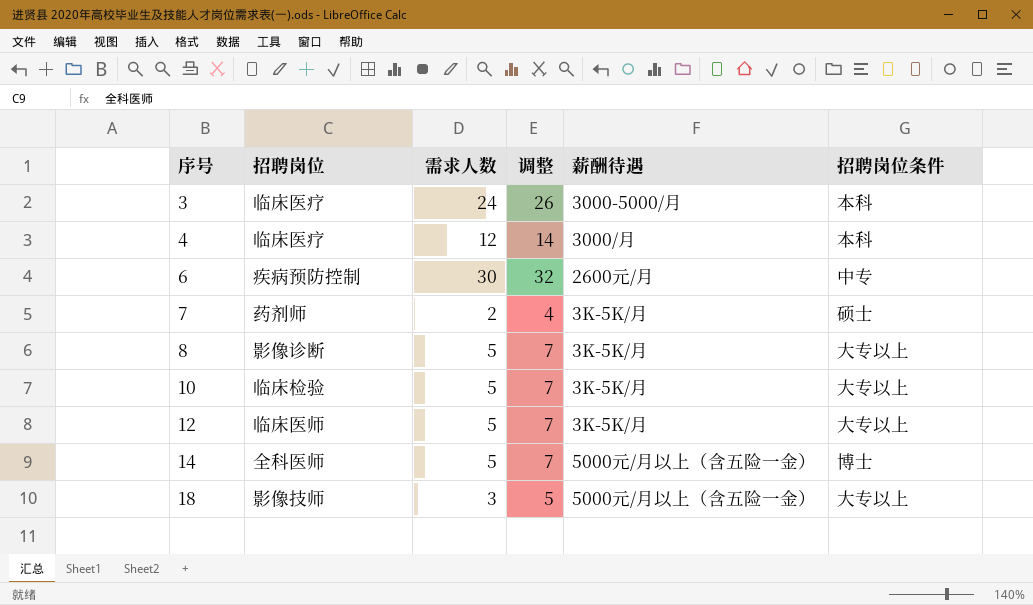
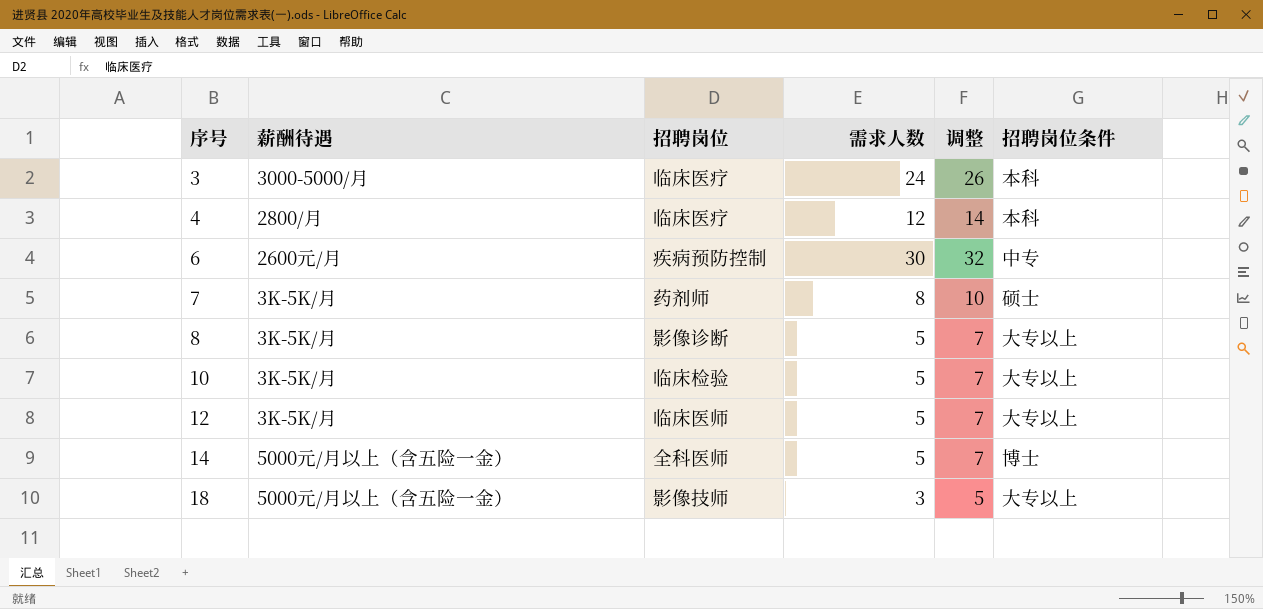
column 薪酬待遇 | position: 5 -> 2
4 | 薪酬待遇: 3000/月 -> 2800/月
7 | 需求人数: 2 -> 8
7 | 调整: 4 -> 10

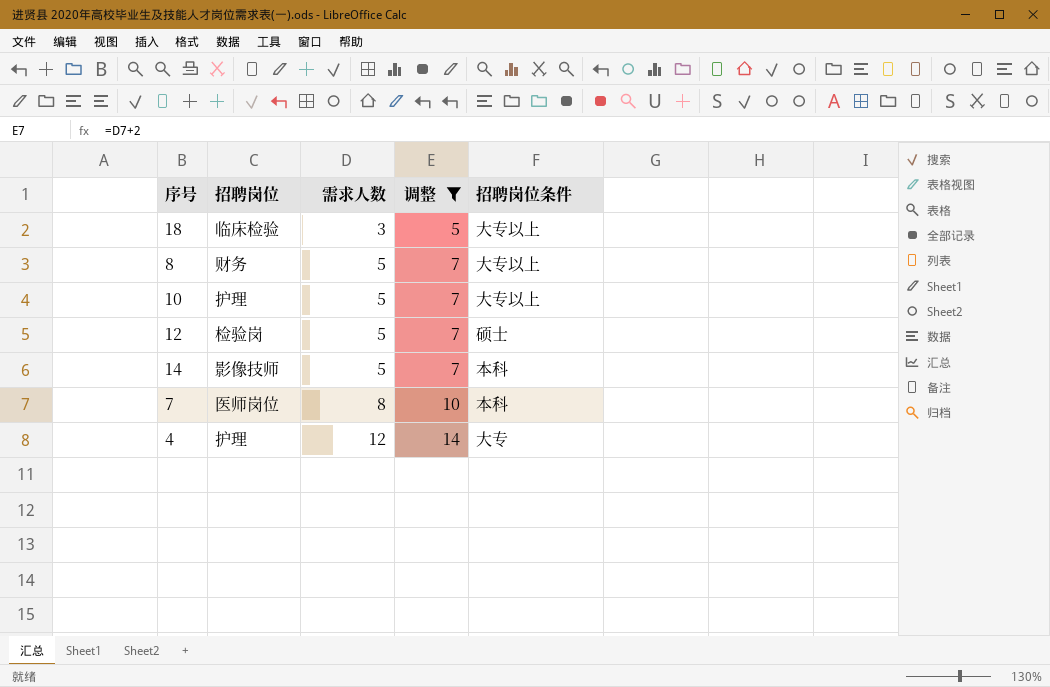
filter: none -> 调整 <= 14
row order: 序号 ascending -> 需求人数 ascending
column 薪酬待遇 | position: 2 -> none
18 | 招聘岗位: 影像技师 -> 临床检验
8 | 招聘岗位: 影像诊断 -> 财务
10 | 招聘岗位: 临床检验 -> 护理
12 | 招聘岗位: 临床医师 -> 检验岗
12 | 招聘岗位条件: 大专以上 -> 硕士
14 | 招聘岗位: 全科医师 -> 影像技师
14 | 招聘岗位条件: 博士 -> 本科
7 | 招聘岗位: 药剂师 -> 医师岗位
7 | 招聘岗位条件: 硕士 -> 本科
4 | 招聘岗位: 临床医疗 -> 护理
4 | 招聘岗位条件: 本科 -> 大专

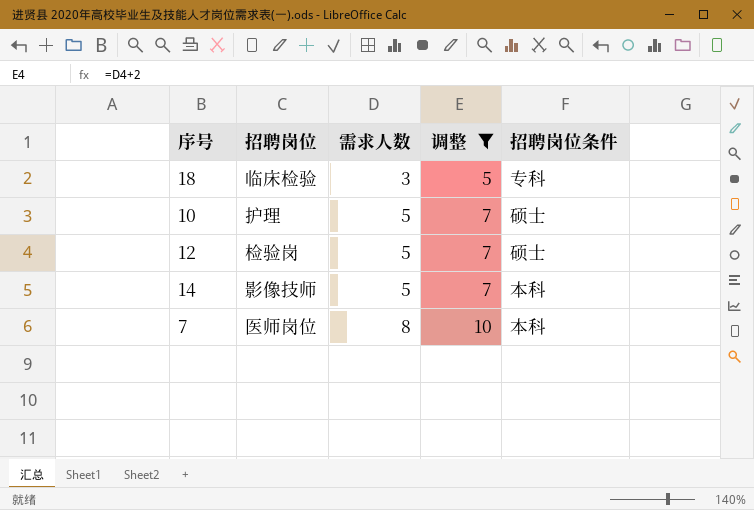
row 8: 财务 | 5 | 7 | 大专以上 -> none
row 4: 护理 | 12 | 14 | 大专 -> none
18 | 招聘岗位条件: 大专以上 -> 专科
10 | 招聘岗位条件: 大专以上 -> 硕士

